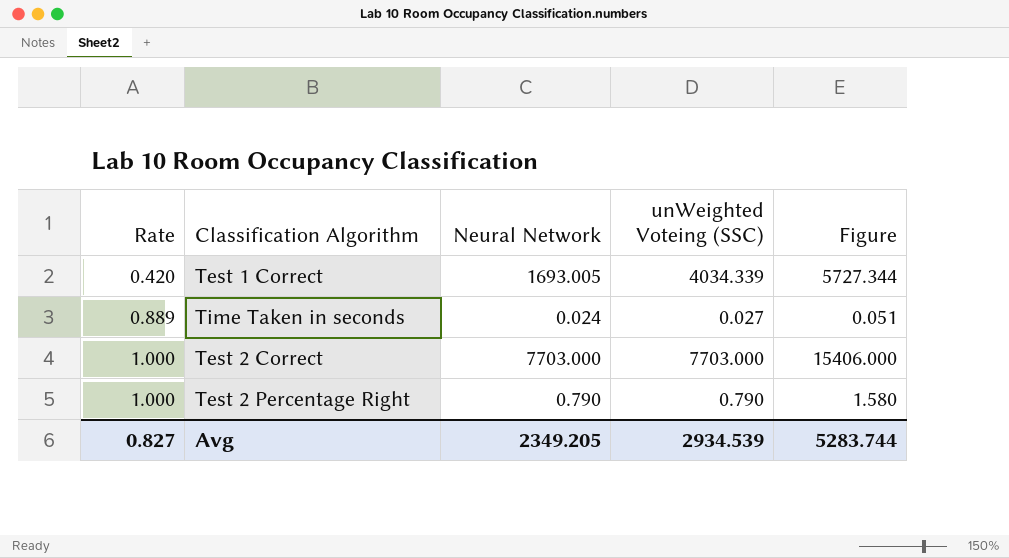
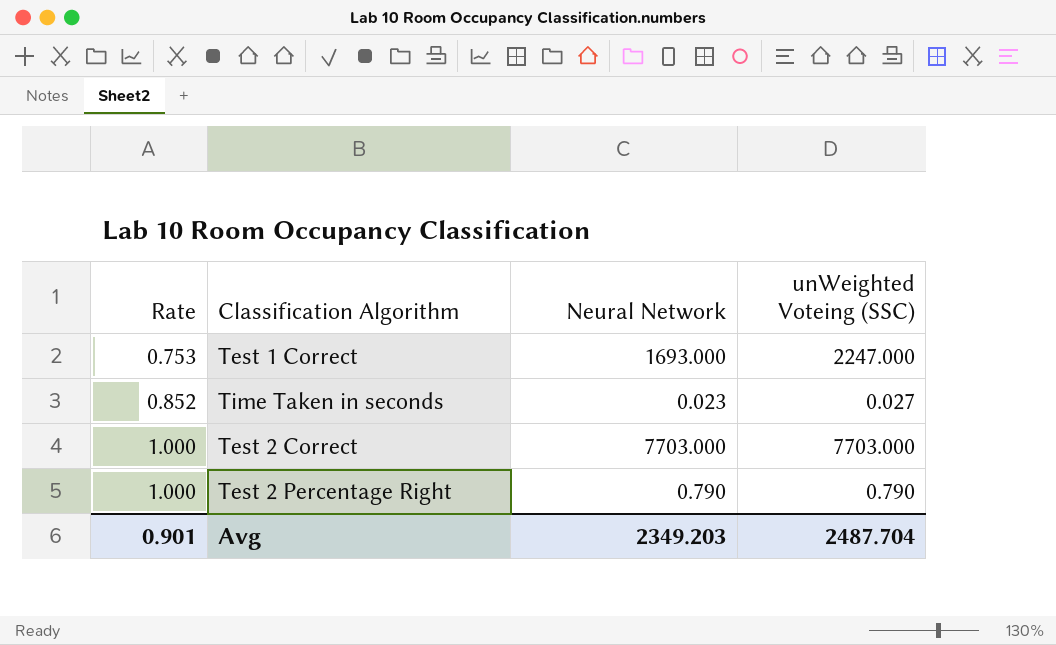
column Figure | formula: [Neural Network] + [unWeighted Voteing (SSC)] -> none
Test 1 Correct | Rate: 0.420 -> 0.753
Test 1 Correct | Neural Network: 1693.005 -> 1693.000
Test 1 Correct | unWeighted Voteing (SSC): 4034.339 -> 2247.000
Time Taken in seconds | Rate: 0.889 -> 0.852
Time Taken in seconds | Neural Network: 0.024 -> 0.023
Avg | Rate: 0.827 -> 0.901
Avg | Neural Network: 2349.205 -> 2349.203
Avg | unWeighted Voteing (SSC): 2934.539 -> 2487.704

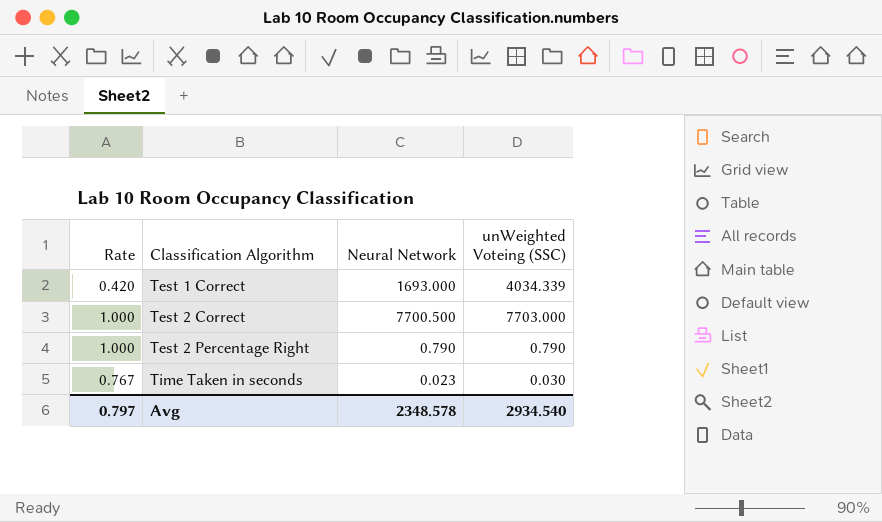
row order: Rate ascending -> Classification Algorithm ascending
Test 1 Correct | Rate: 0.753 -> 0.420
Test 1 Correct | unWeighted Voteing (SSC): 2247.000 -> 4034.339
Test 2 Correct | Neural Network: 7703.000 -> 7700.500
Time Taken in seconds | Rate: 0.852 -> 0.767
Time Taken in seconds | unWeighted Voteing (SSC): 0.027 -> 0.030
Avg | Rate: 0.901 -> 0.797
Avg | Neural Network: 2349.203 -> 2348.578
Avg | unWeighted Voteing (SSC): 2487.704 -> 2934.540

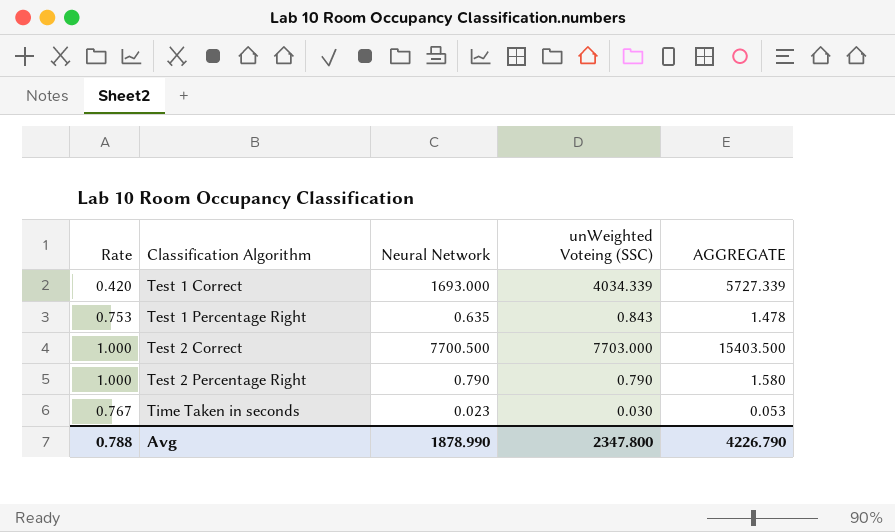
column AGGREGATE | formula: none -> [Neural Network] + [unWeighted Voteing (SSC)]
row Test 1 Percentage Right: none -> 0.753 | 0.635 | 0.843 | 1.478
Avg | Rate: 0.797 -> 0.788
Avg | Neural Network: 2348.578 -> 1878.990
Avg | unWeighted Voteing (SSC): 2934.540 -> 2347.800

